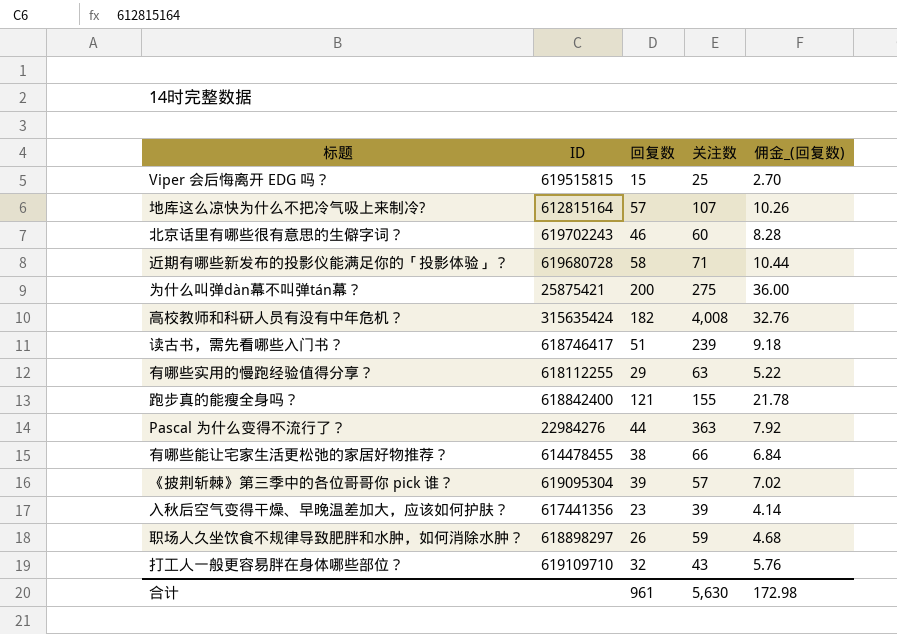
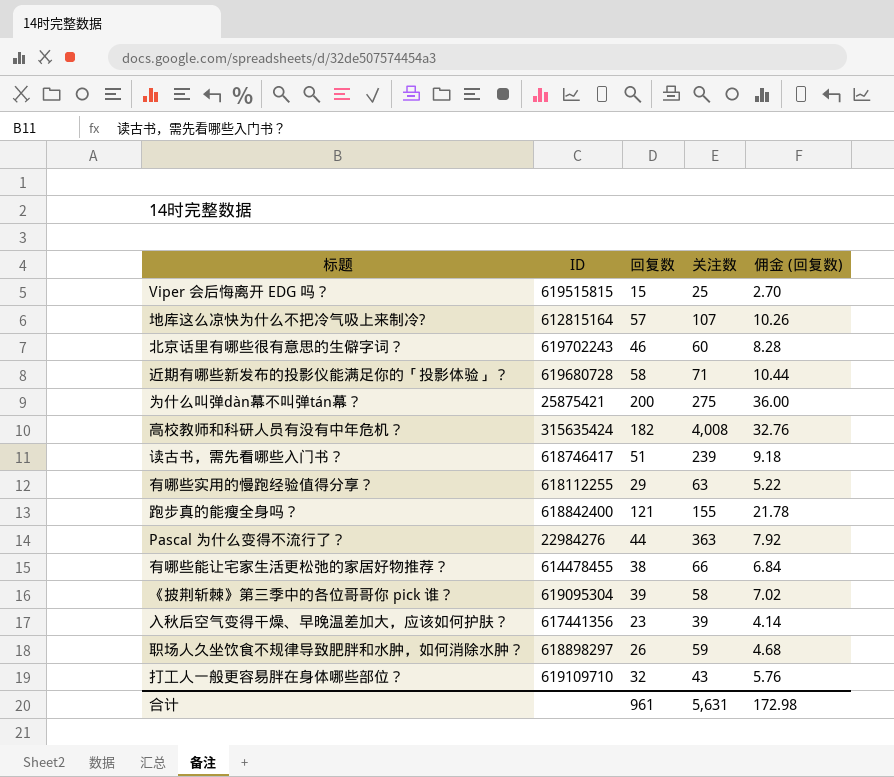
column name: 佣金_(回复数) -> 佣金 (回复数)
《披荆斩棘》第三季中的各位哥哥你 pick 谁？ | 关注数: 57 -> 58
合计 | 关注数: 5,630 -> 5,631

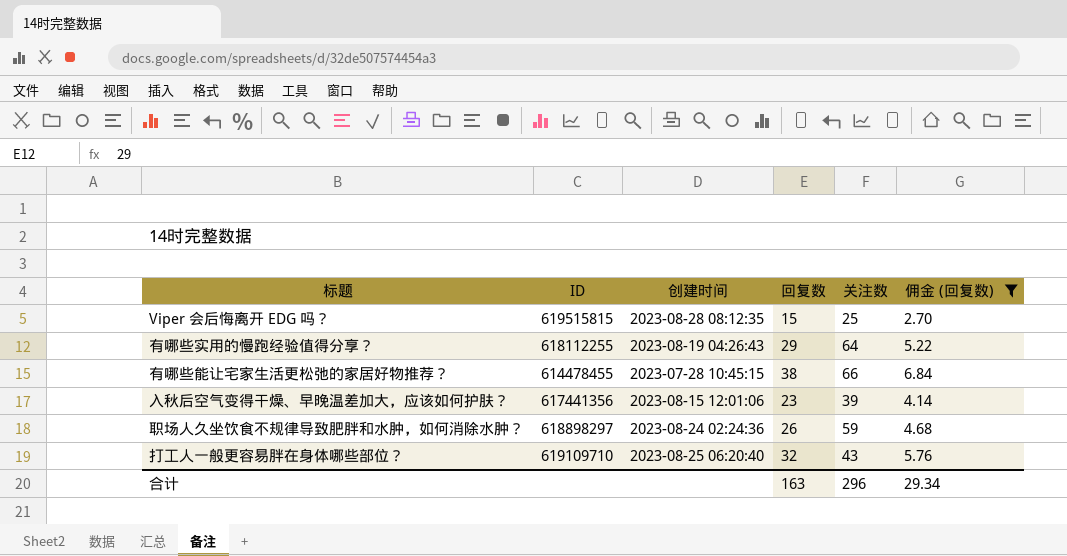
filter: none -> 佣金 (回复数) <= 6.84
column 创建时间 | position: none -> 3
有哪些实用的慢跑经验值得分享？ | 关注数: 63 -> 64
合计 | 回复数: 961 -> 163
合计 | 关注数: 5,631 -> 296
合计 | 佣金 (回复数): 172.98 -> 29.34

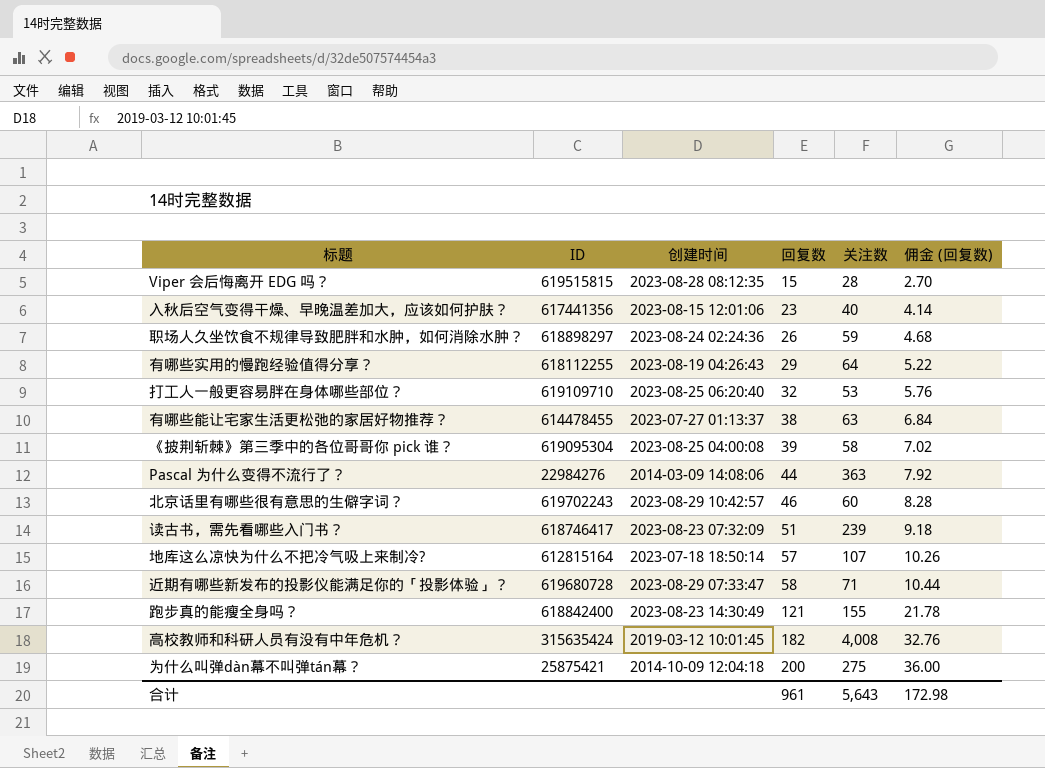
filter: 佣金 (回复数) <= 6.84 -> none
row order: none -> 回复数 ascending
Viper 会后悔离开 EDG 吗？ | 关注数: 25 -> 28
入秋后空气变得干燥、早晚温差加大，应该如何护肤？ | 关注数: 39 -> 40
打工人一般更容易胖在身体哪些部位？ | 关注数: 43 -> 53
有哪些能让宅家生活更松弛的家居好物推荐？ | 创建时间: 2023-07-28 10:45:15 -> 2023-07-27 01:13:37
有哪些能让宅家生活更松弛的家居好物推荐？ | 关注数: 66 -> 63
合计 | 回复数: 163 -> 961
合计 | 关注数: 296 -> 5,643
合计 | 佣金 (回复数): 29.34 -> 172.98

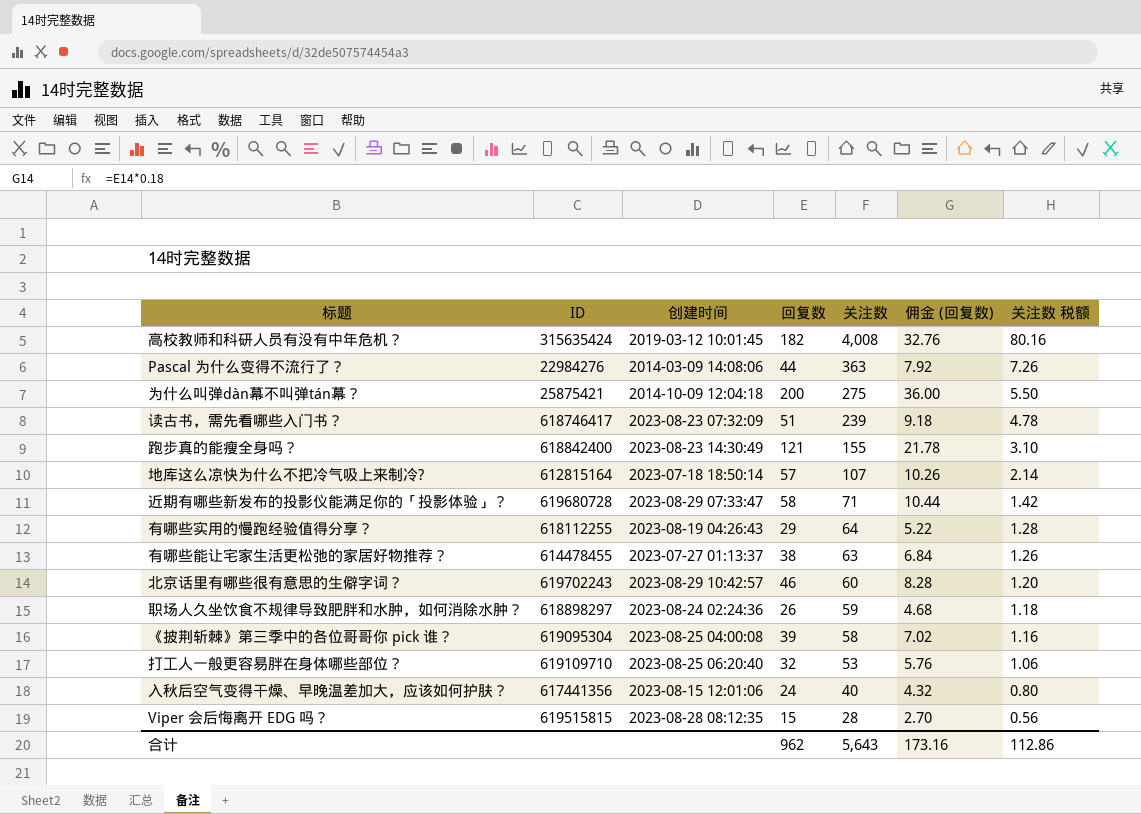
row order: 回复数 ascending -> 关注数 descending
column 关注数 税额 | formula: none -> [关注数] * 0.02
入秋后空气变得干燥、早晚温差加大，应该如何护肤？ | 回复数: 23 -> 24
入秋后空气变得干燥、早晚温差加大，应该如何护肤？ | 佣金 (回复数): 4.14 -> 4.32
合计 | 回复数: 961 -> 962
合计 | 佣金 (回复数): 172.98 -> 173.16

